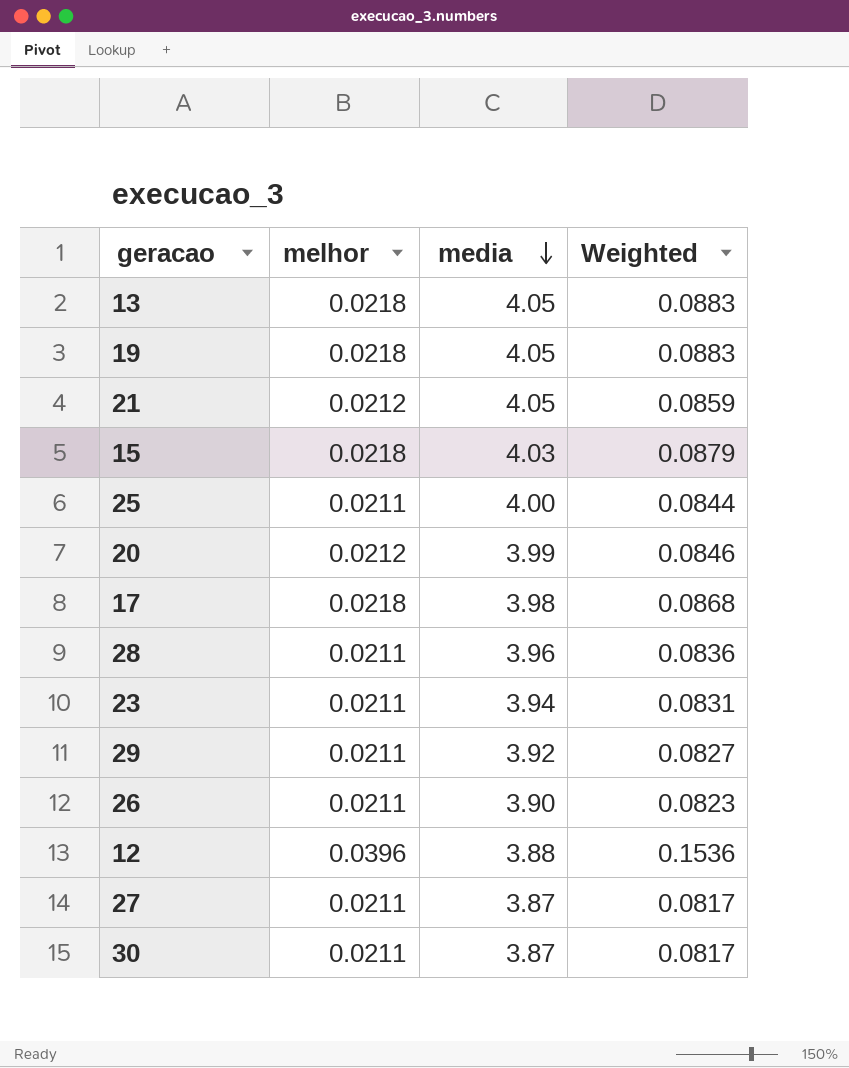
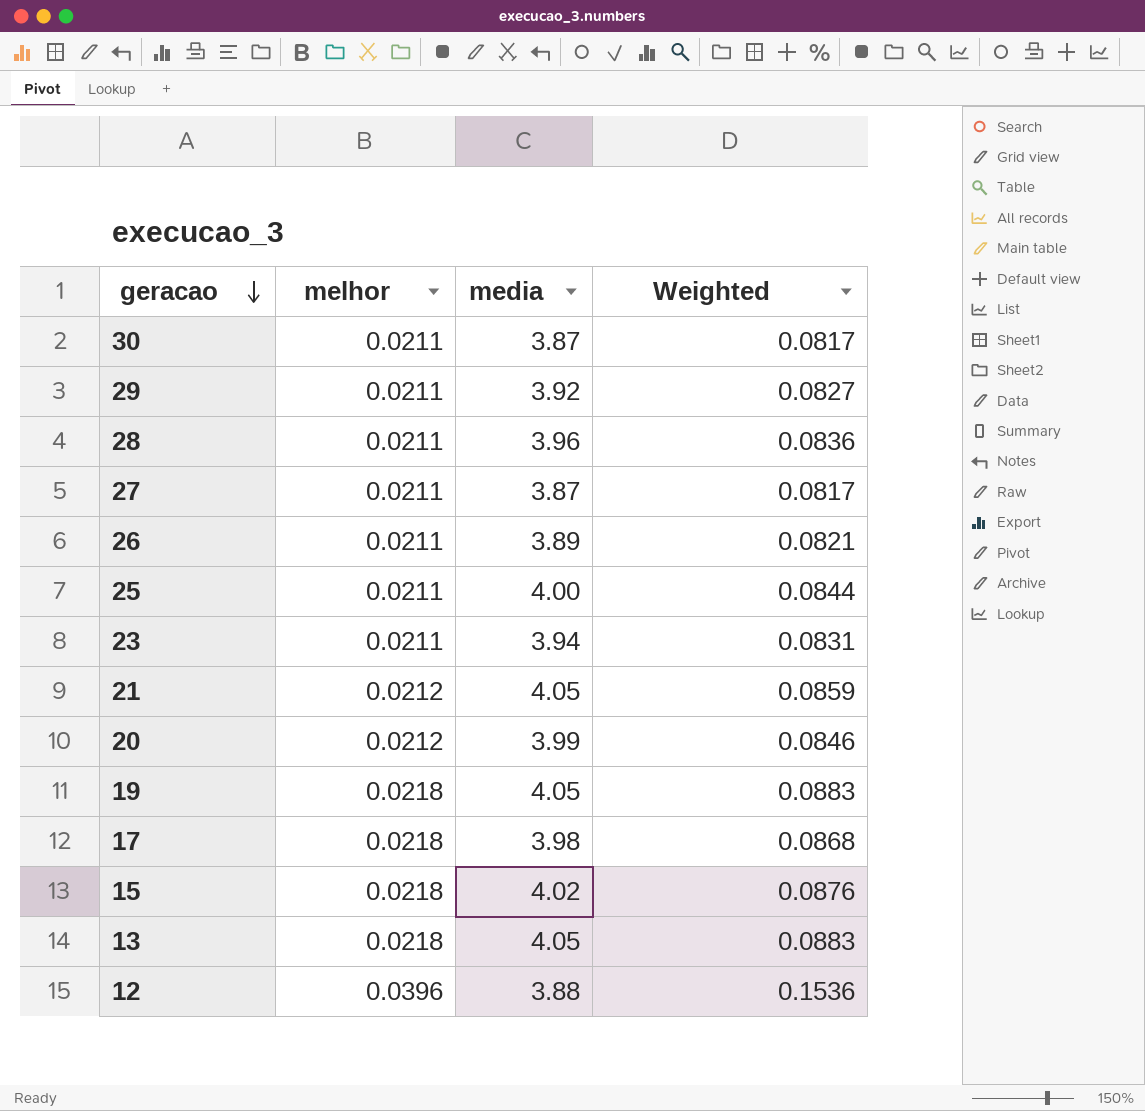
row order: media descending -> geracao descending
26 | media: 3.90 -> 3.89
26 | Weighted: 0.0823 -> 0.0821
15 | media: 4.03 -> 4.02
15 | Weighted: 0.0879 -> 0.0876

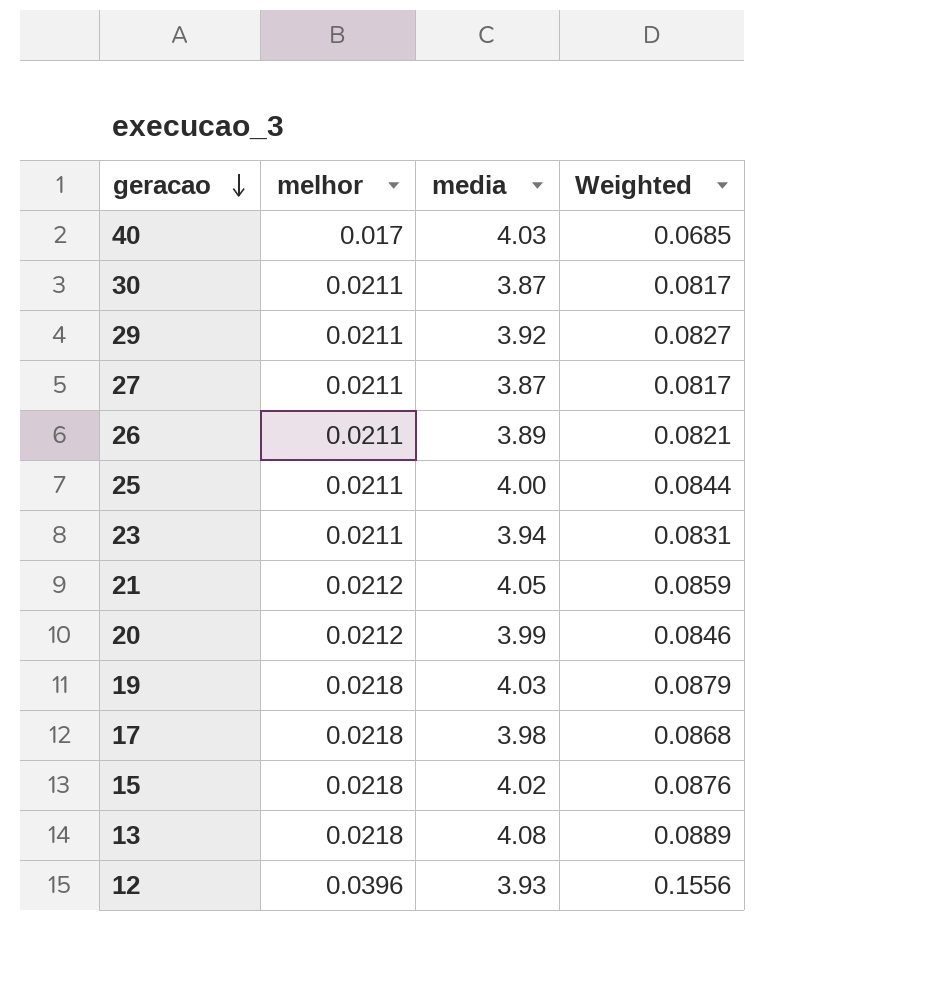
row 28: 0.0211 | 3.96 | 0.0836 -> none
row 40: none -> 0.017 | 4.03 | 0.0685
19 | media: 4.05 -> 4.03
19 | Weighted: 0.0883 -> 0.0879
13 | media: 4.05 -> 4.08
13 | Weighted: 0.0883 -> 0.0889
12 | media: 3.88 -> 3.93
12 | Weighted: 0.1536 -> 0.1556

